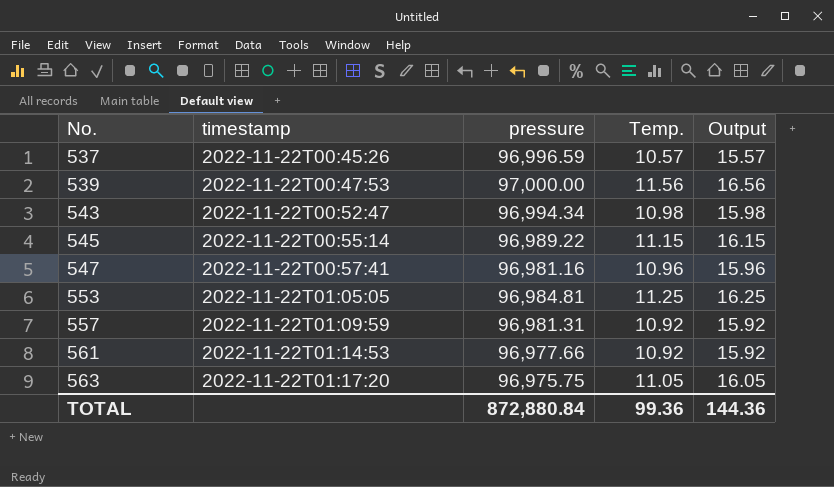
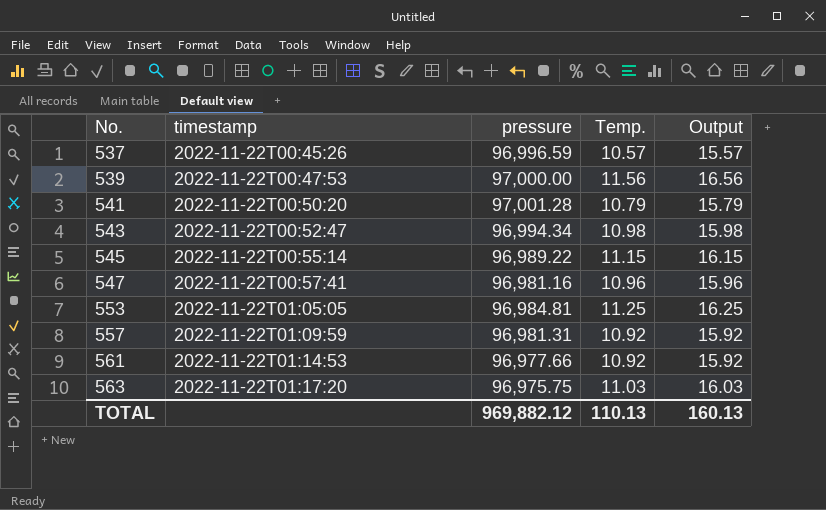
row 541: none -> 2022-11-22T00:50:20 | 97,001.28 | 10.79 | 15.79
563 | Temp.: 11.05 -> 11.03
563 | Output: 16.05 -> 16.03
TOTAL | pressure: 872,880.84 -> 969,882.12
TOTAL | Temp.: 99.36 -> 110.13
TOTAL | Output: 144.36 -> 160.13

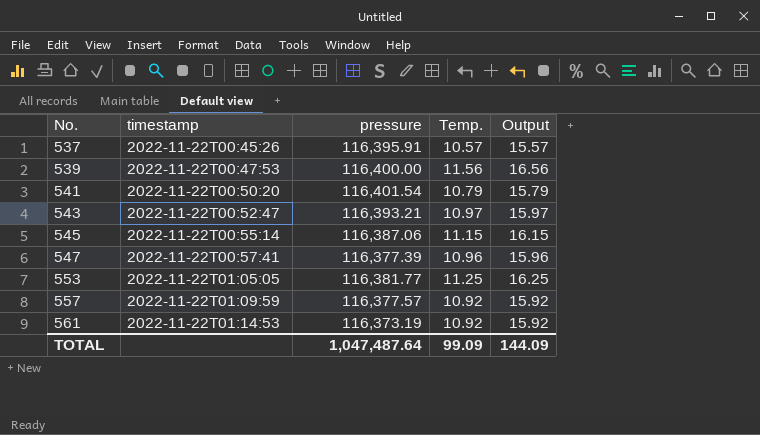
row 563: 2022-11-22T01:17:20 | 96,975.75 | 11.03 | 16.03 -> none
537 | pressure: 96,996.59 -> 116,395.91
539 | pressure: 97,000.00 -> 116,400.00
541 | pressure: 97,001.28 -> 116,401.54
543 | pressure: 96,994.34 -> 116,393.21
543 | Temp.: 10.98 -> 10.97
543 | Output: 15.98 -> 15.97
545 | pressure: 96,989.22 -> 116,387.06
547 | pressure: 96,981.16 -> 116,377.39
553 | pressure: 96,984.81 -> 116,381.77
557 | pressure: 96,981.31 -> 116,377.57
561 | pressure: 96,977.66 -> 116,373.19
TOTAL | pressure: 969,882.12 -> 1,047,487.64
TOTAL | Temp.: 110.13 -> 99.09
TOTAL | Output: 160.13 -> 144.09

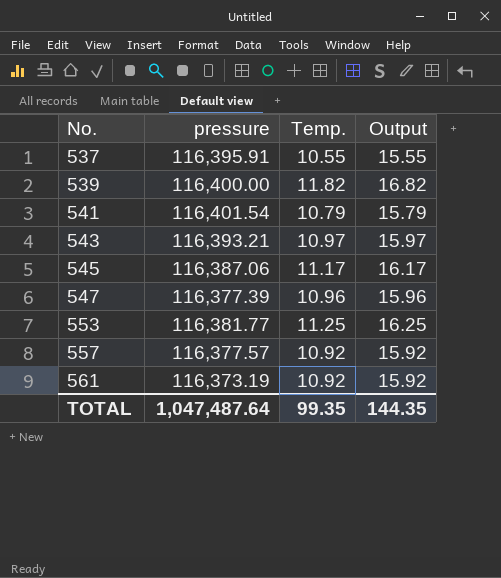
column timestamp | position: 2 -> none
537 | Temp.: 10.57 -> 10.55
537 | Output: 15.57 -> 15.55
539 | Temp.: 11.56 -> 11.82
539 | Output: 16.56 -> 16.82
545 | Temp.: 11.15 -> 11.17
545 | Output: 16.15 -> 16.17
TOTAL | Temp.: 99.09 -> 99.35
TOTAL | Output: 144.09 -> 144.35

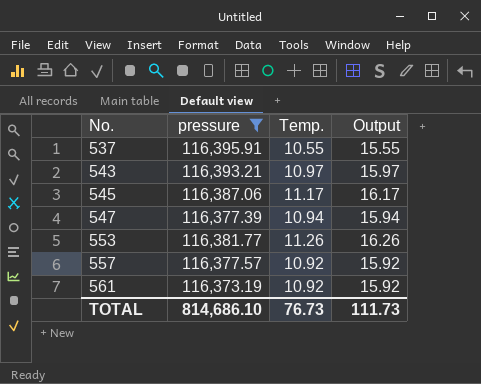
filter: none -> pressure <= 116,395.91
547 | Temp.: 10.96 -> 10.94
547 | Output: 15.96 -> 15.94
553 | Temp.: 11.25 -> 11.26
553 | Output: 16.25 -> 16.26
TOTAL | pressure: 1,047,487.64 -> 814,686.10
TOTAL | Temp.: 99.35 -> 76.73
TOTAL | Output: 144.35 -> 111.73

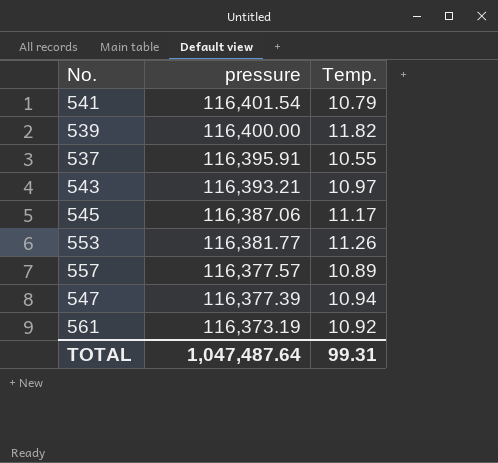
filter: pressure <= 116,395.91 -> none
row order: No. ascending -> pressure descending
column Output | formula: [Temp.] + 5 -> none
557 | Temp.: 10.92 -> 10.89
TOTAL | pressure: 814,686.10 -> 1,047,487.64
TOTAL | Temp.: 76.73 -> 99.31

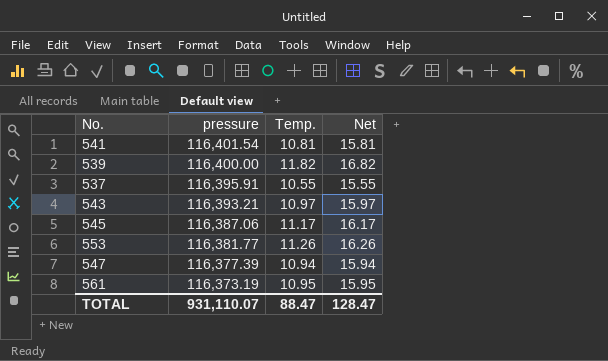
column Net | formula: none -> [Temp.] + 5
row 557: 116,377.57 | 10.89 -> none
541 | Temp.: 10.79 -> 10.81
561 | Temp.: 10.92 -> 10.95
TOTAL | pressure: 1,047,487.64 -> 931,110.07
TOTAL | Temp.: 99.31 -> 88.47

